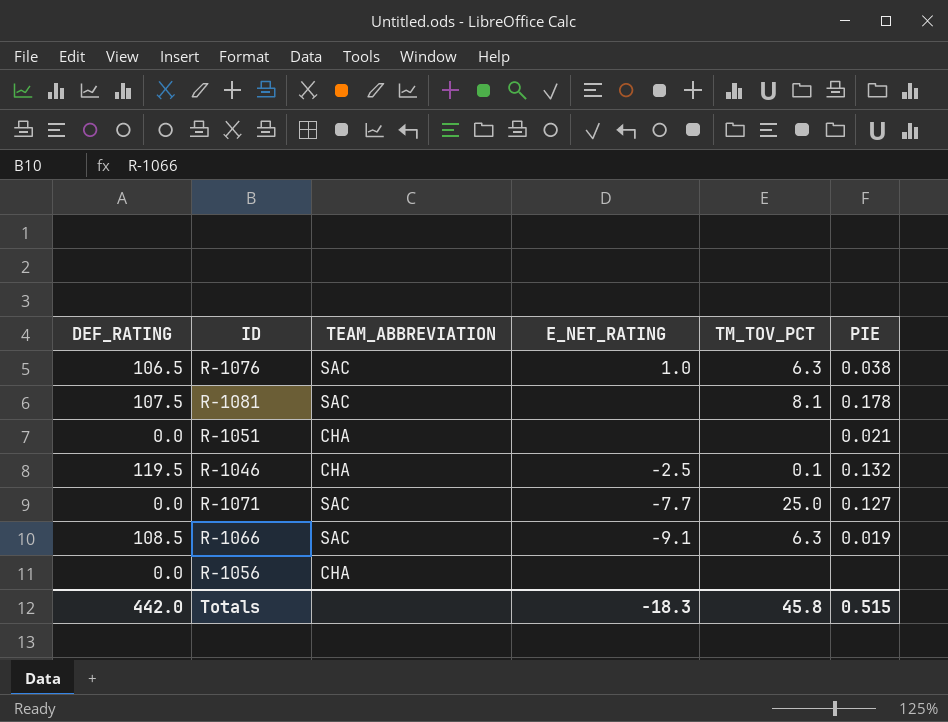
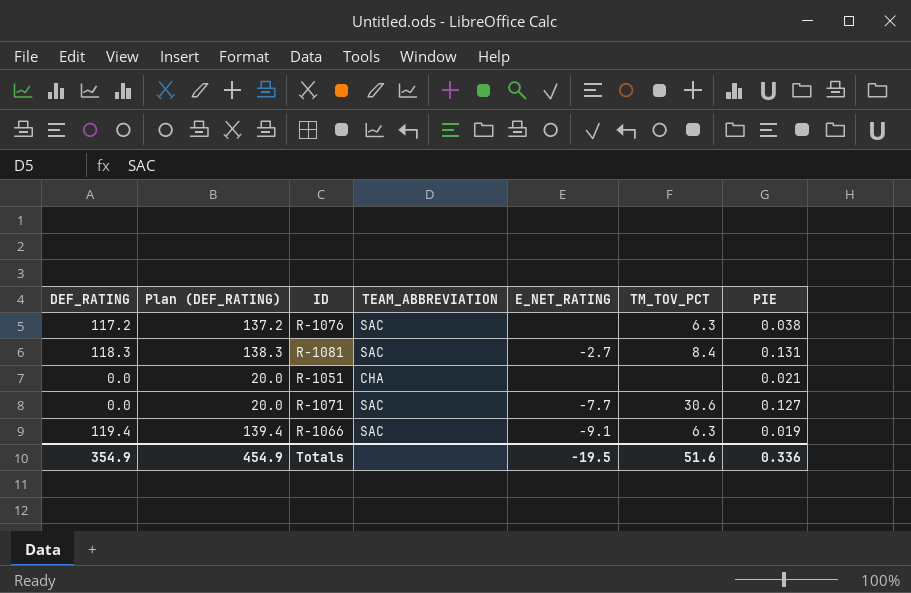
column Plan (DEF_RATING) | formula: none -> [DEF_RATING] + 20
row R-1046: 119.5 | CHA | -2.5 | 0.1 | 0.132 -> none
row R-1056: 0.0 | CHA | none | none | none -> none
R-1076 | DEF_RATING: 106.5 -> 117.2
R-1076 | E_NET_RATING: 1.0 -> none
R-1081 | DEF_RATING: 107.5 -> 118.3
R-1081 | E_NET_RATING: none -> -2.7
R-1081 | TM_TOV_PCT: 8.1 -> 8.4
R-1081 | PIE: 0.178 -> 0.131
R-1071 | TM_TOV_PCT: 25.0 -> 30.6
R-1066 | DEF_RATING: 108.5 -> 119.4
Totals | DEF_RATING: 442.0 -> 354.9
Totals | E_NET_RATING: -18.3 -> -19.5
Totals | TM_TOV_PCT: 45.8 -> 51.6
Totals | PIE: 0.515 -> 0.336

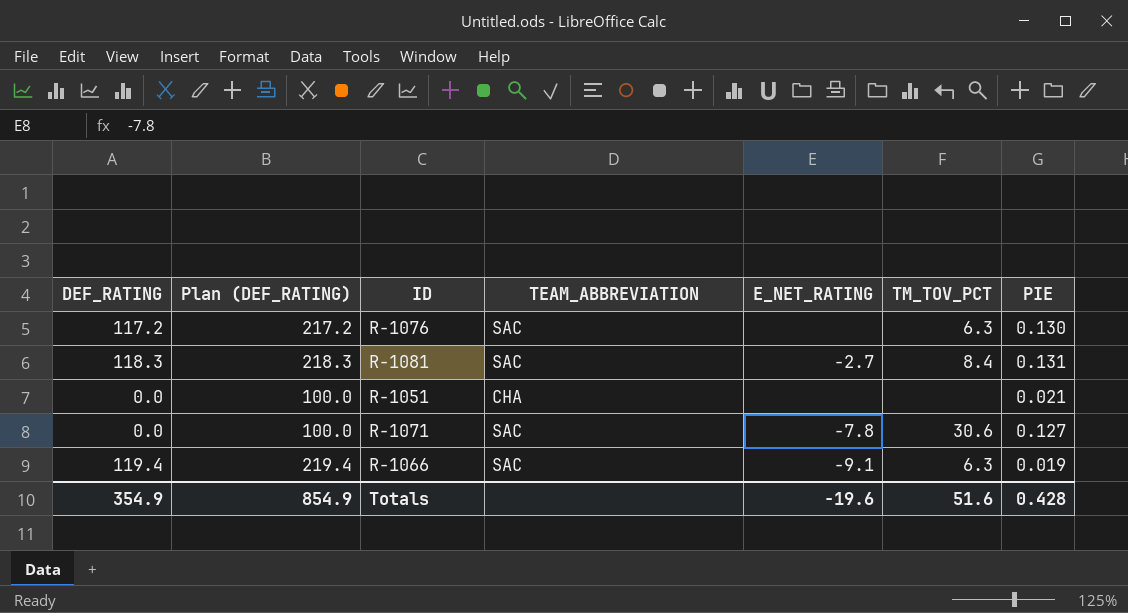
column Plan (DEF_RATING) | formula: [DEF_RATING] + 20 -> [DEF_RATING] + 100
R-1076 | PIE: 0.038 -> 0.130
R-1071 | E_NET_RATING: -7.7 -> -7.8
Totals | Plan (DEF_RATING): 454.9 -> 854.9
Totals | E_NET_RATING: -19.5 -> -19.6
Totals | PIE: 0.336 -> 0.428

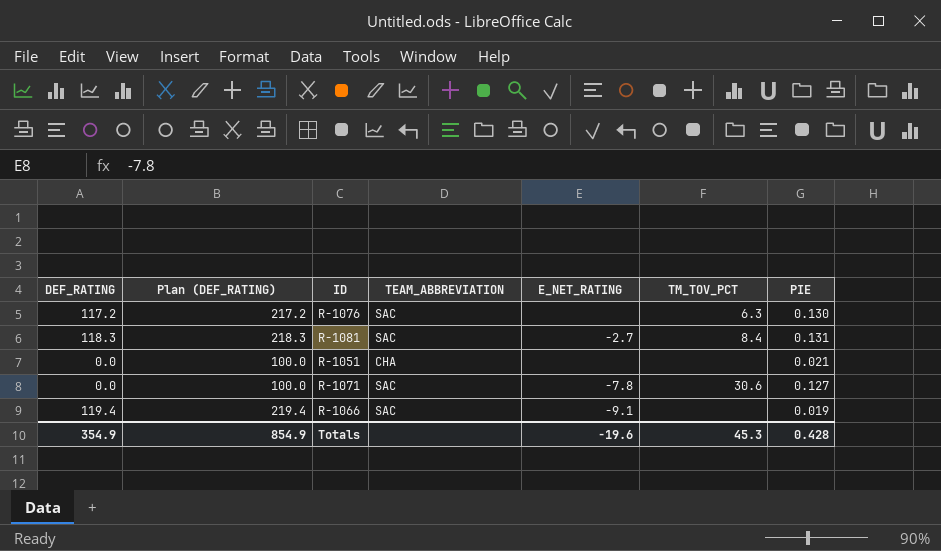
R-1066 | TM_TOV_PCT: 6.3 -> none
Totals | TM_TOV_PCT: 51.6 -> 45.3

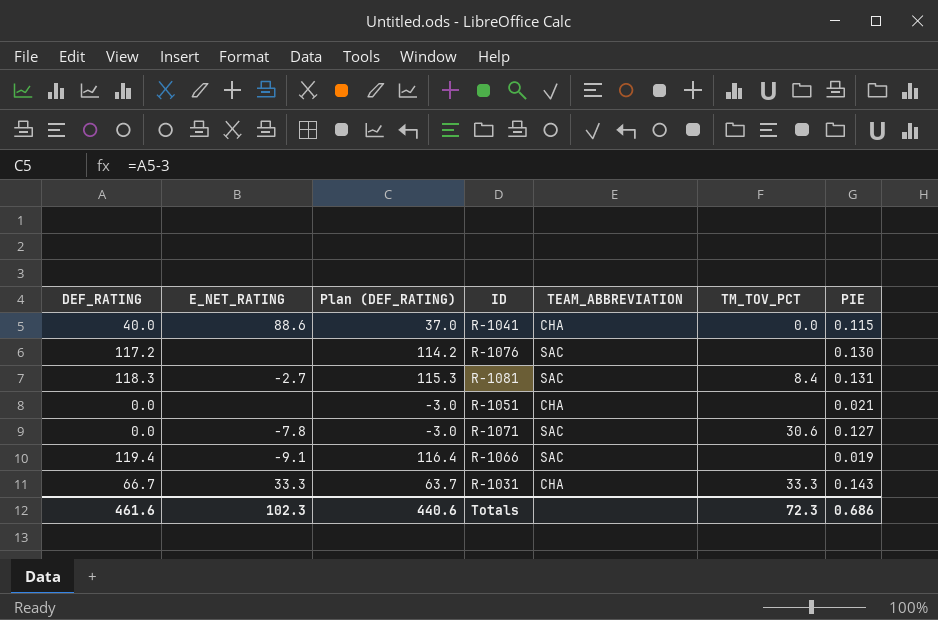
column E_NET_RATING | position: 5 -> 2
column Plan (DEF_RATING) | formula: [DEF_RATING] + 100 -> [DEF_RATING] - 3
row R-1041: none -> 40.0 | 88.6 | 37.0 | CHA | 0.0 | 0.115
R-1076 | TM_TOV_PCT: 6.3 -> none
row R-1031: none -> 66.7 | 33.3 | 63.7 | CHA | 33.3 | 0.143
Totals | DEF_RATING: 354.9 -> 461.6
Totals | E_NET_RATING: -19.6 -> 102.3
Totals | Plan (DEF_RATING): 854.9 -> 440.6
Totals | TM_TOV_PCT: 45.3 -> 72.3
Totals | PIE: 0.428 -> 0.686

